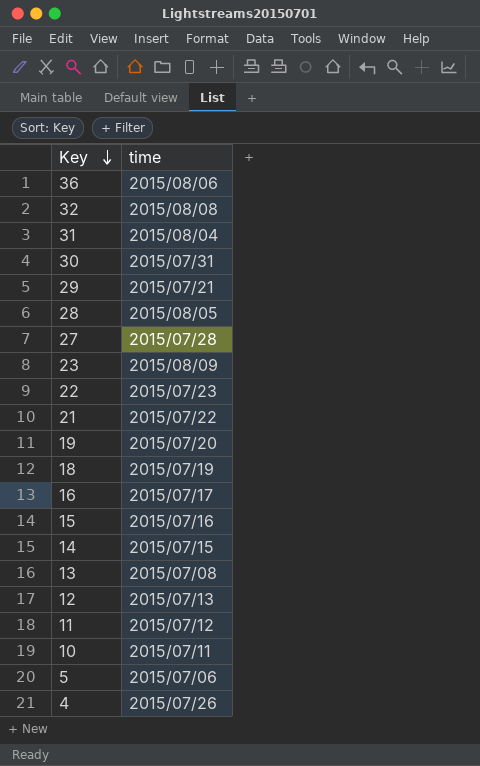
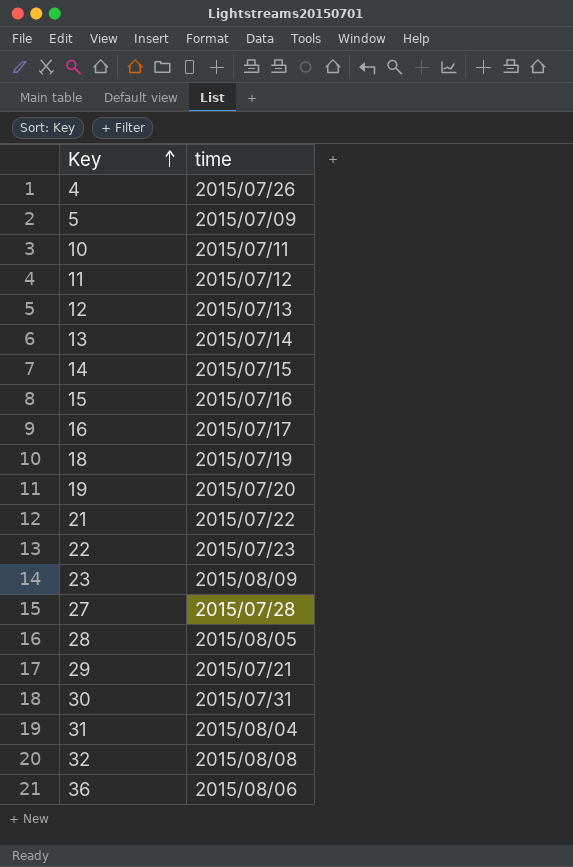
row order: Key descending -> Key ascending
5 | time: 2015/07/06 -> 2015/07/09
13 | time: 2015/07/08 -> 2015/07/14

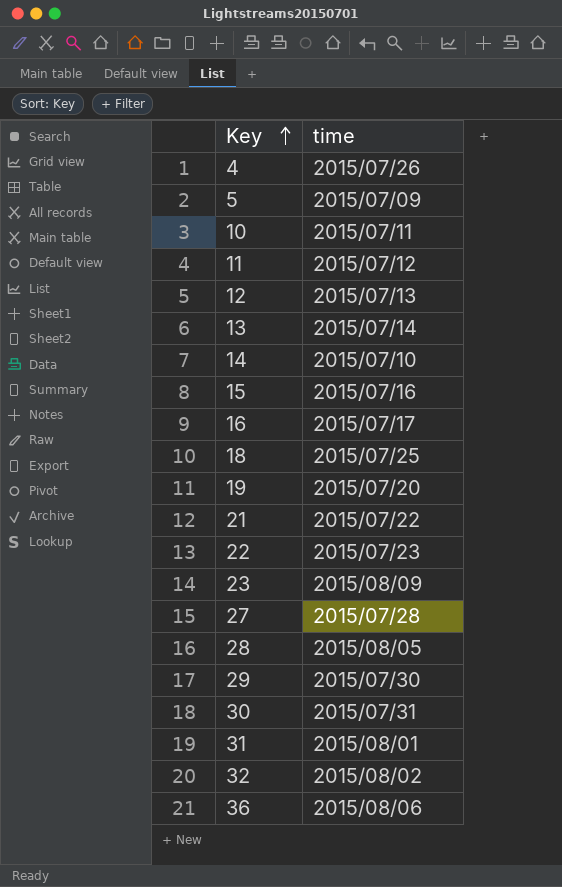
14 | time: 2015/07/15 -> 2015/07/10
18 | time: 2015/07/19 -> 2015/07/25
29 | time: 2015/07/21 -> 2015/07/30
31 | time: 2015/08/04 -> 2015/08/01
32 | time: 2015/08/08 -> 2015/08/02

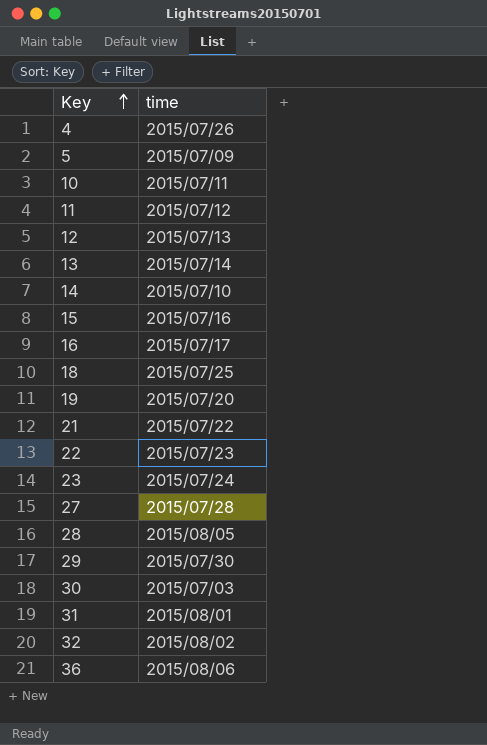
23 | time: 2015/08/09 -> 2015/07/24
30 | time: 2015/07/31 -> 2015/07/03

